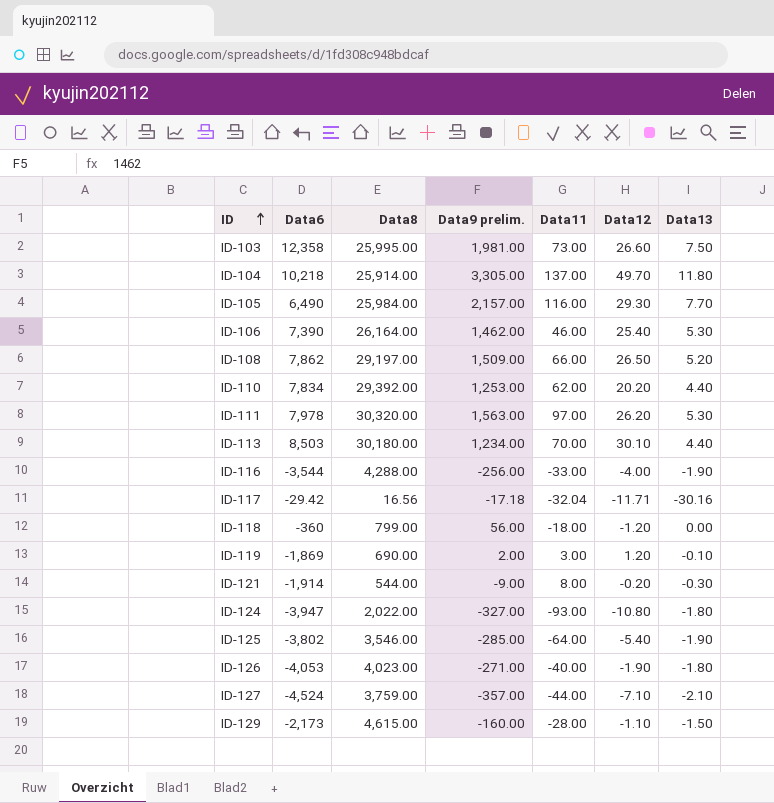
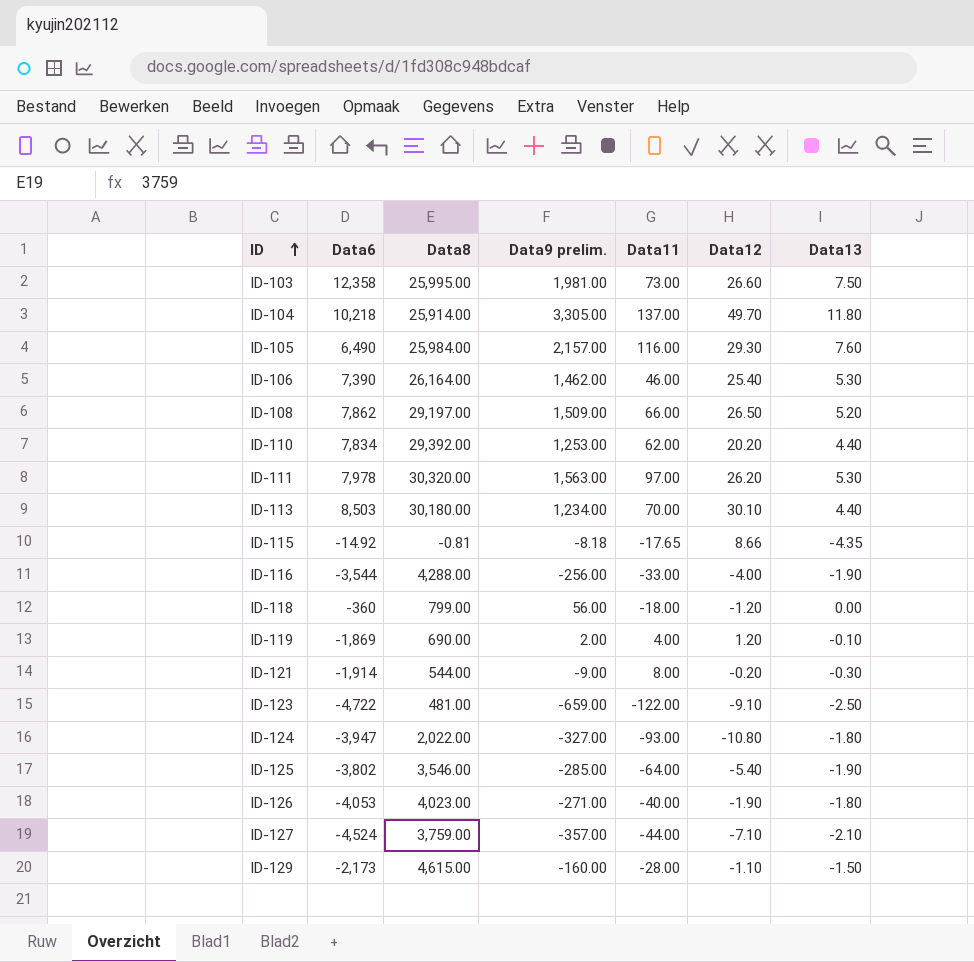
row ID-117: -29.42 | 16.56 | -17.18 | -32.04 | -11.71 | -30.16 -> none
ID-105 | Data13: 7.70 -> 7.60
row ID-115: none -> -14.92 | -0.81 | -8.18 | -17.65 | 8.66 | -4.35
ID-119 | Data11: 3.00 -> 4.00
row ID-123: none -> -4,722 | 481.00 | -659.00 | -122.00 | -9.10 | -2.50

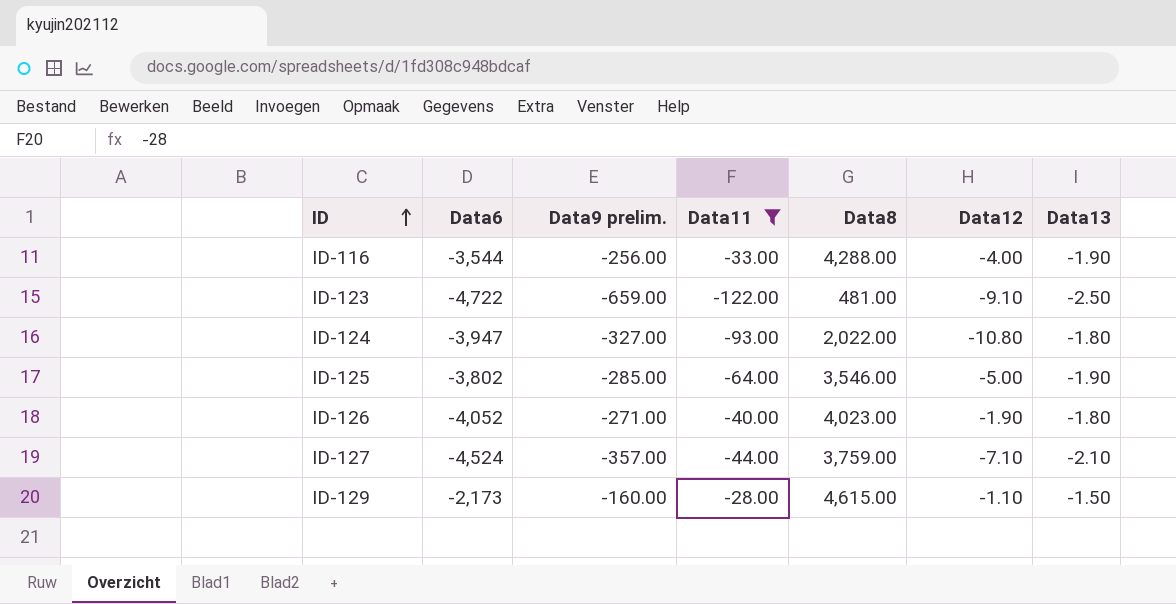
filter: none -> Data11 <= -28.00
column Data8 | position: 3 -> 5
ID-125 | Data12: -5.40 -> -5.00
ID-126 | Data6: -4,053 -> -4,052

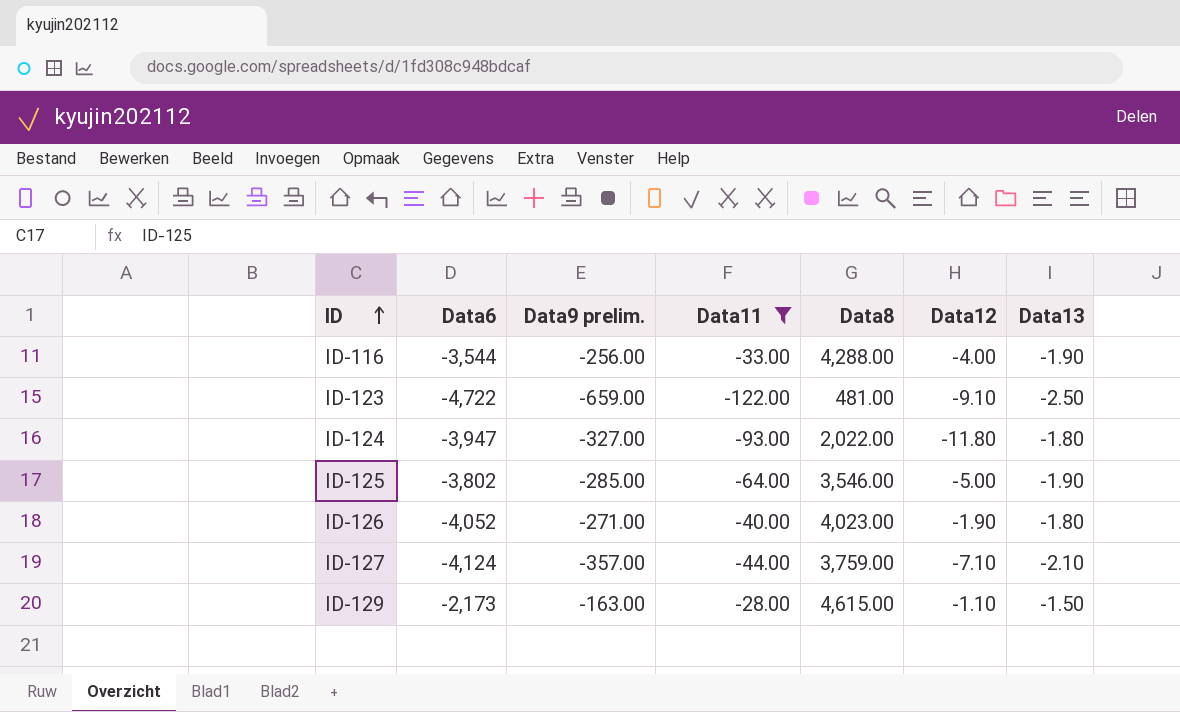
ID-124 | Data12: -10.80 -> -11.80
ID-127 | Data6: -4,524 -> -4,124
ID-129 | Data9 prelim.: -160.00 -> -163.00

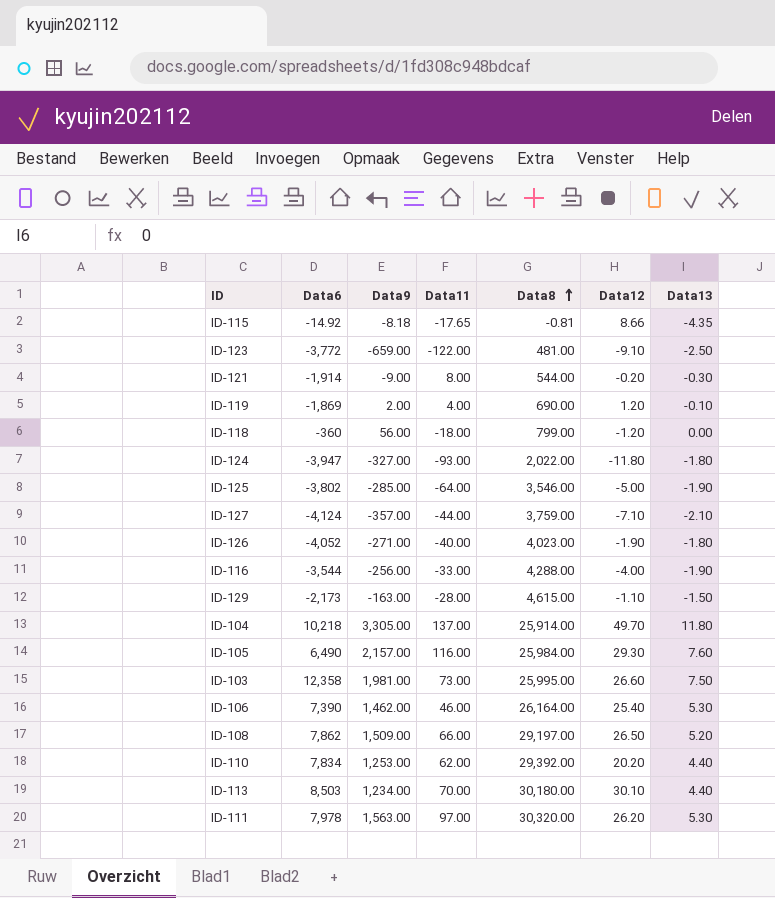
filter: Data11 <= -28.00 -> none
row order: ID ascending -> Data8 ascending
column name: Data9 prelim. -> Data9
ID-123 | Data6: -4,722 -> -3,772

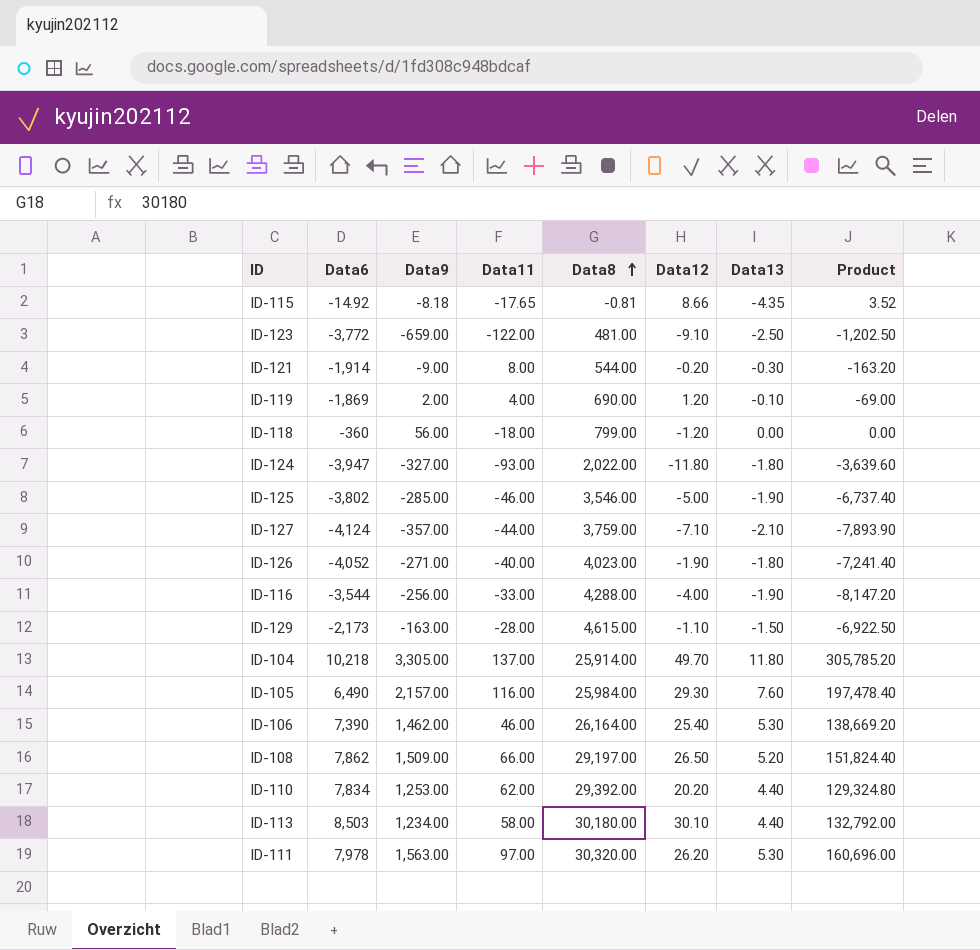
column Product | formula: none -> [Data8] * [Data13]
row ID-103: 12,358 | 1,981.00 | 73.00 | 25,995.00 | 26.60 | 7.50 -> none
ID-125 | Data11: -64.00 -> -46.00
ID-113 | Data11: 70.00 -> 58.00

